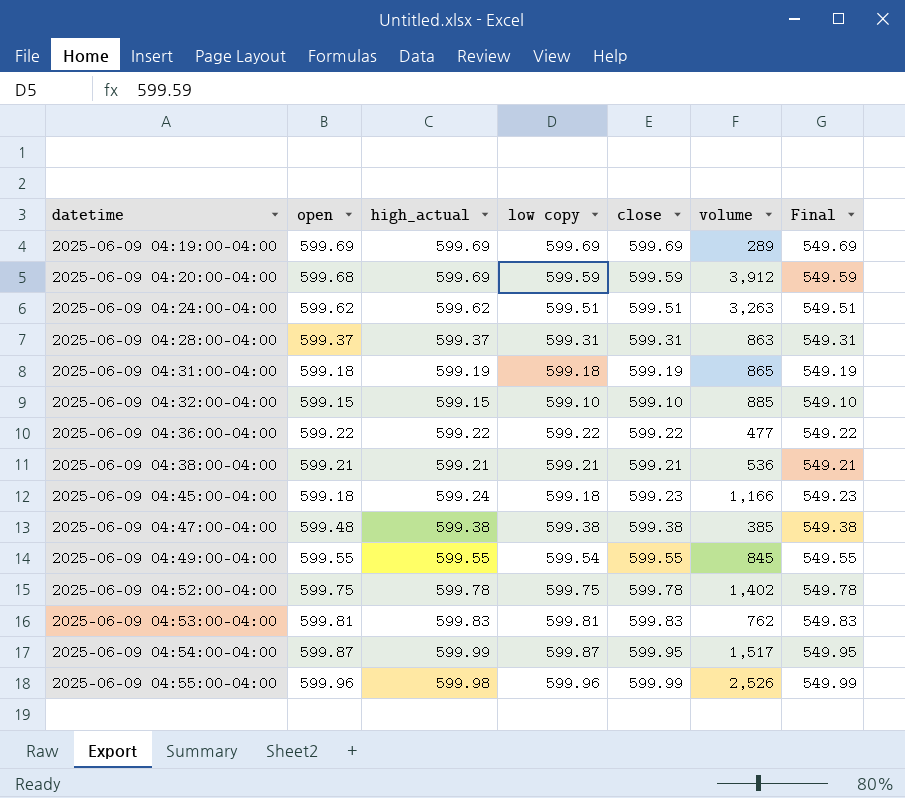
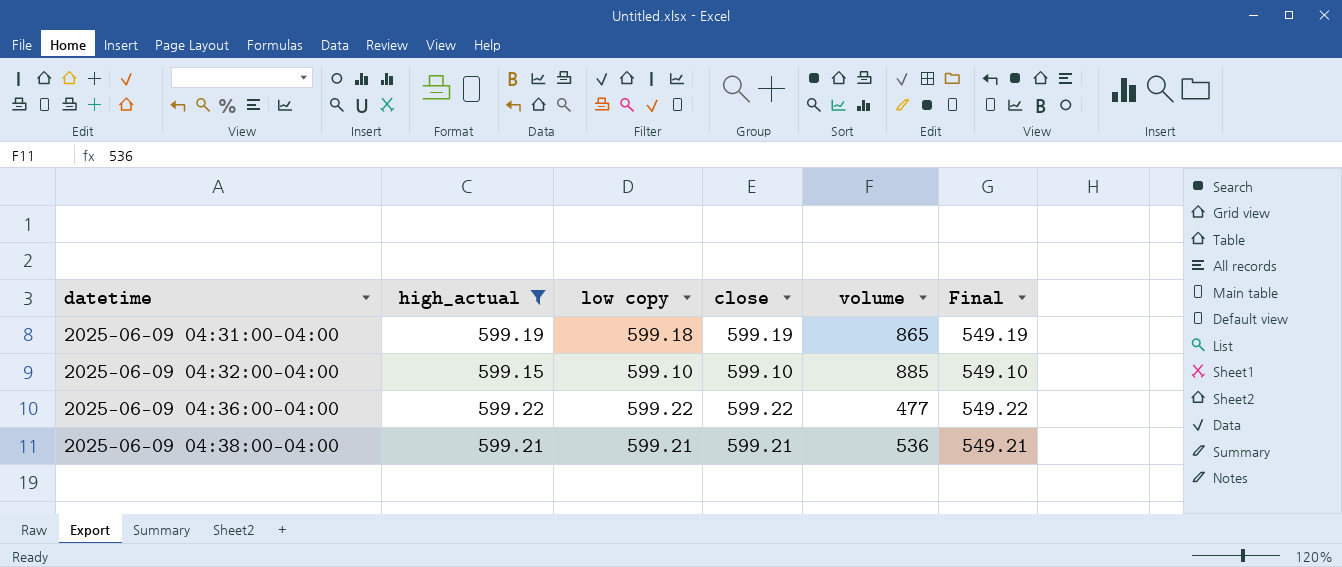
filter: none -> high_actual <= 599.22
column open | position: 2 -> none

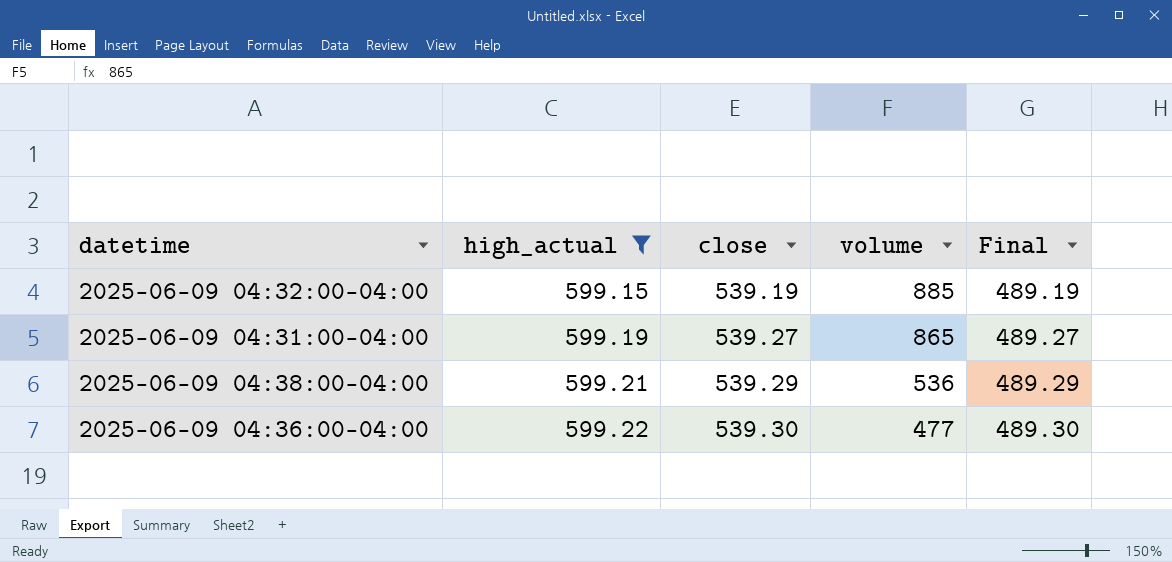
row order: datetime ascending -> high_actual ascending
column low copy | position: 3 -> none
2025-06-09 04:32:00-04:00 | close: 599.10 -> 539.19
2025-06-09 04:32:00-04:00 | Final: 549.10 -> 489.19
2025-06-09 04:31:00-04:00 | close: 599.19 -> 539.27
2025-06-09 04:31:00-04:00 | Final: 549.19 -> 489.27
2025-06-09 04:38:00-04:00 | close: 599.21 -> 539.29
2025-06-09 04:38:00-04:00 | Final: 549.21 -> 489.29
2025-06-09 04:36:00-04:00 | close: 599.22 -> 539.30
2025-06-09 04:36:00-04:00 | Final: 549.22 -> 489.30

